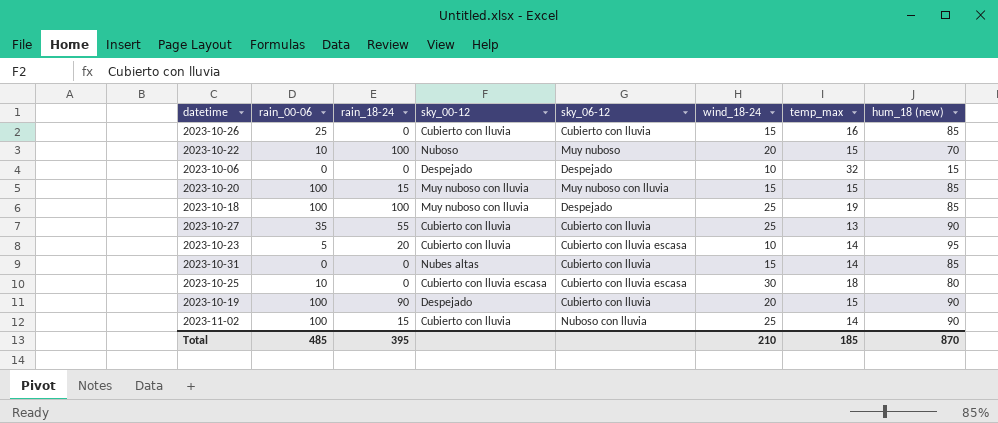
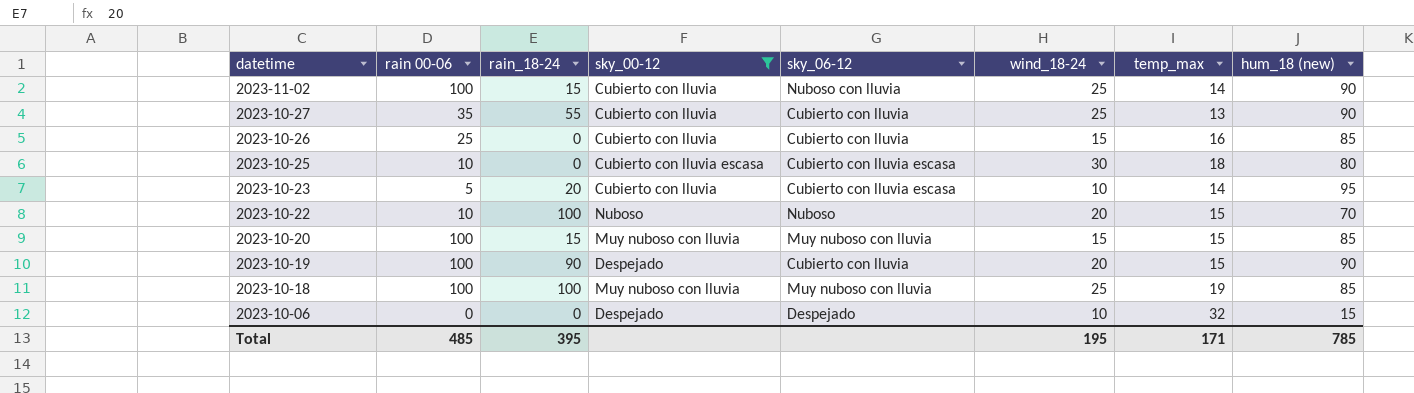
filter: none -> sky_00-12 != Nubes altas
row order: none -> datetime descending
column name: rain_00-06 -> rain 00-06
2023-10-22 | sky_06-12: Muy nuboso -> Nuboso
2023-10-18 | sky_06-12: Despejado -> Muy nuboso con lluvia
Total | wind_18-24: 210 -> 195
Total | temp_max: 185 -> 171
Total | hum_18 (new): 870 -> 785

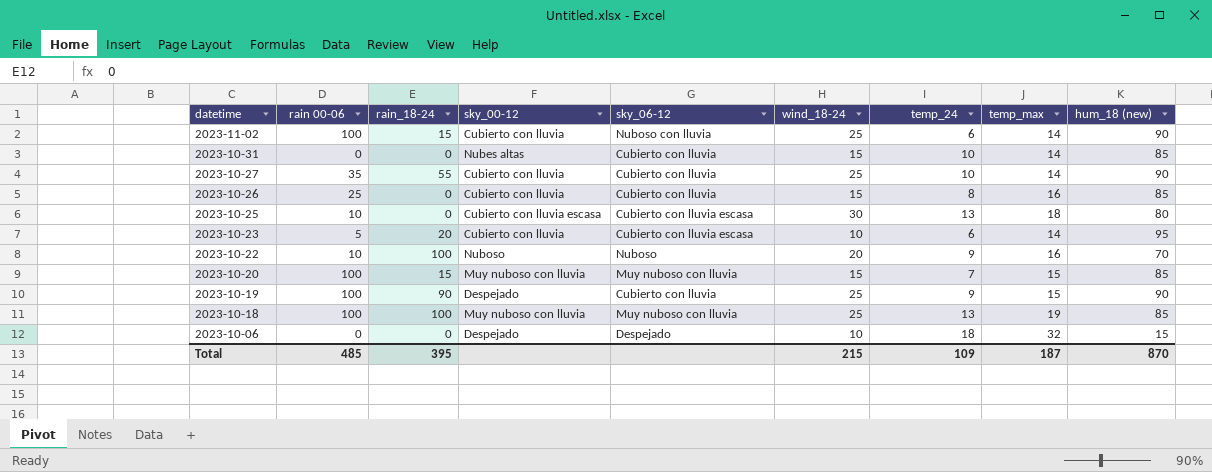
filter: sky_00-12 != Nubes altas -> none
column temp_24 | position: none -> 7
2023-10-27 | temp_max: 13 -> 14
2023-10-22 | temp_max: 15 -> 16
2023-10-19 | wind_18-24: 20 -> 25
Total | wind_18-24: 195 -> 215
Total | temp_max: 171 -> 187
Total | hum_18 (new): 785 -> 870

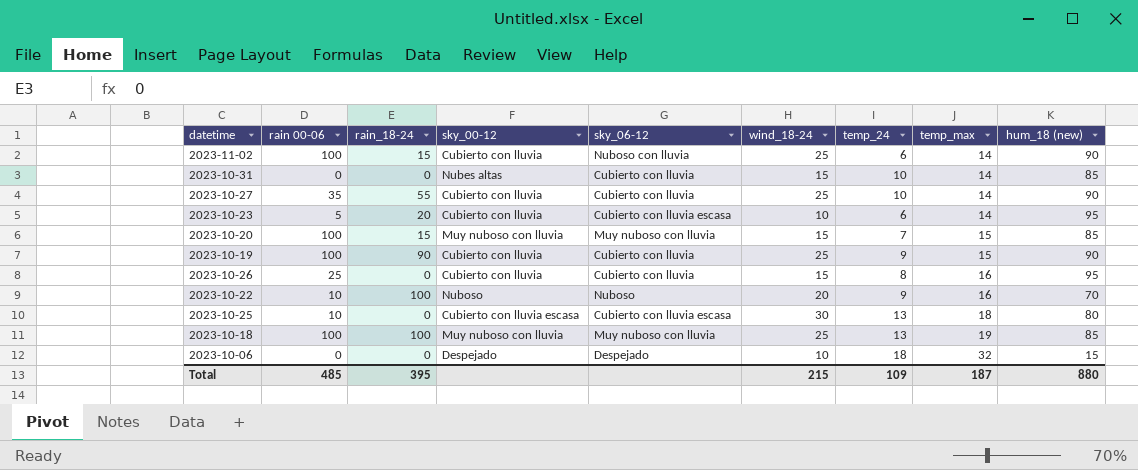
row order: datetime descending -> temp_max ascending
2023-10-19 | sky_00-12: Despejado -> Cubierto con lluvia
2023-10-26 | hum_18 (new): 85 -> 95
Total | hum_18 (new): 870 -> 880

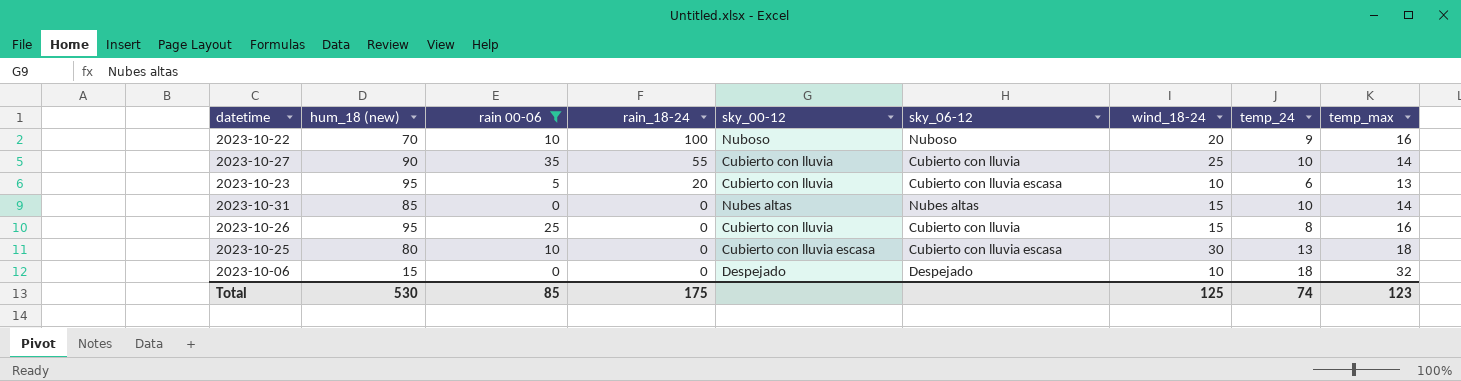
filter: none -> rain 00-06 != 100
row order: temp_max ascending -> rain_18-24 descending
column hum_18 (new) | position: 9 -> 2
2023-10-23 | temp_max: 14 -> 13
2023-10-31 | sky_06-12: Cubierto con lluvia -> Nubes altas
Total | hum_18 (new): 880 -> 530
Total | rain 00-06: 485 -> 85
Total | rain_18-24: 395 -> 175
Total | wind_18-24: 215 -> 125
Total | temp_24: 109 -> 74
Total | temp_max: 187 -> 123

